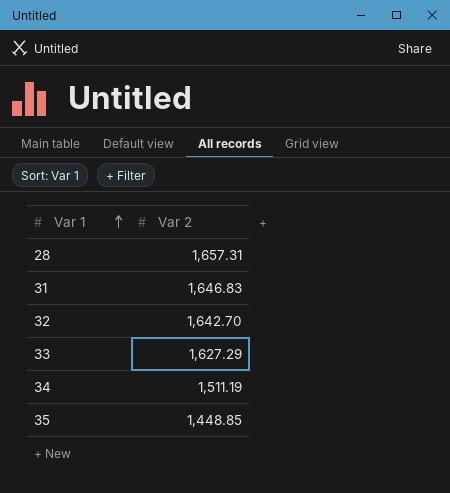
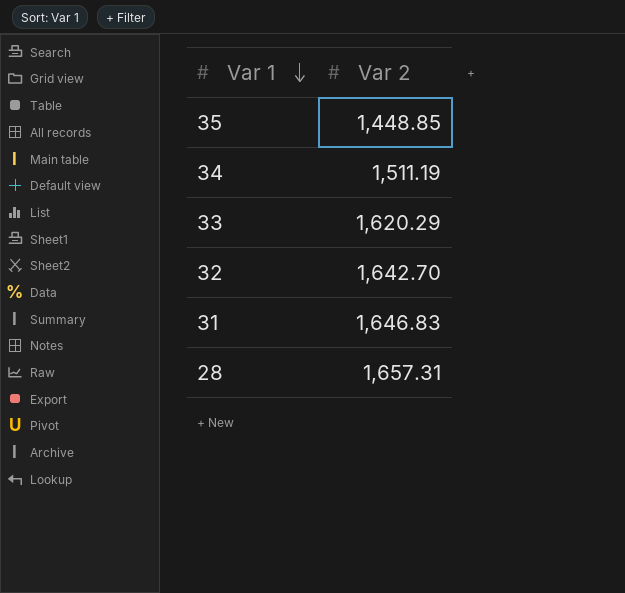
row order: Var 1 ascending -> Var 1 descending
33 | Var 2: 1,627.29 -> 1,620.29

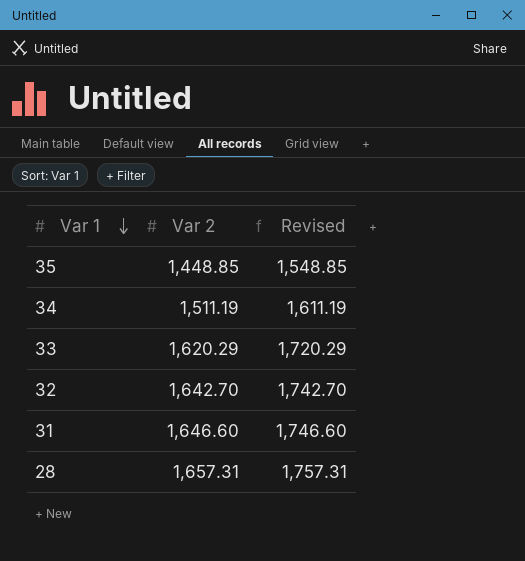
column Revised | formula: none -> [Var 2] + 100
31 | Var 2: 1,646.83 -> 1,646.60

